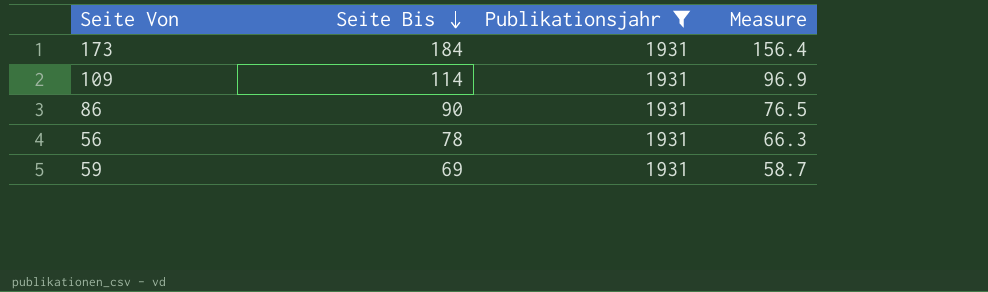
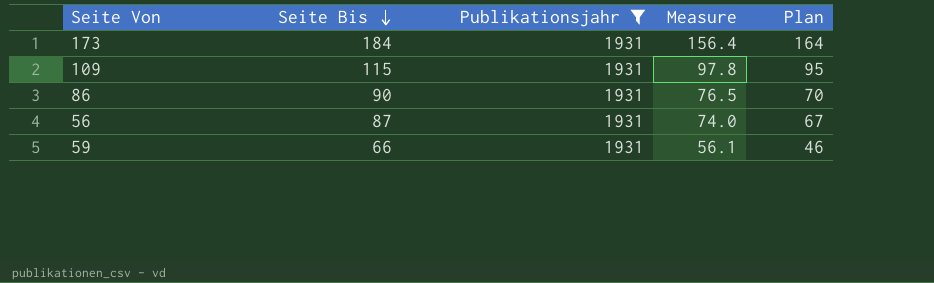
column Plan | formula: none -> [Seite Bis] - 20
109 | Seite Bis: 114 -> 115
109 | Measure: 96.9 -> 97.8
56 | Seite Bis: 78 -> 87
56 | Measure: 66.3 -> 74.0
59 | Seite Bis: 69 -> 66
59 | Measure: 58.7 -> 56.1

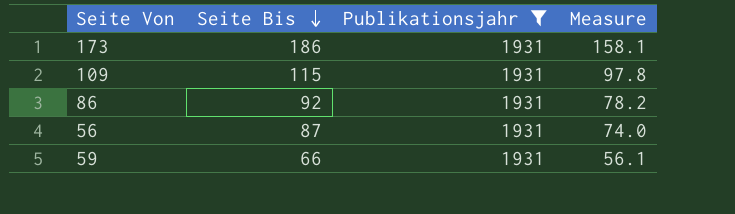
column Plan | formula: [Seite Bis] - 20 -> none
173 | Seite Bis: 184 -> 186
173 | Measure: 156.4 -> 158.1
86 | Seite Bis: 90 -> 92
86 | Measure: 76.5 -> 78.2

